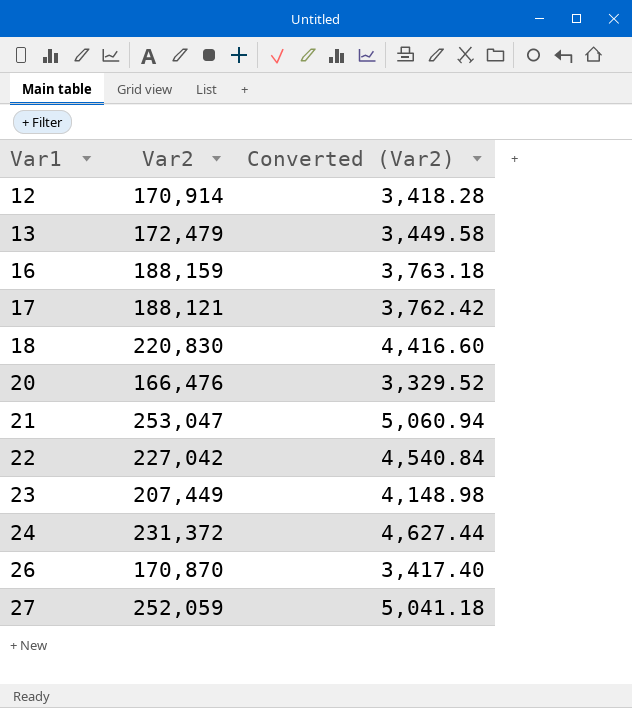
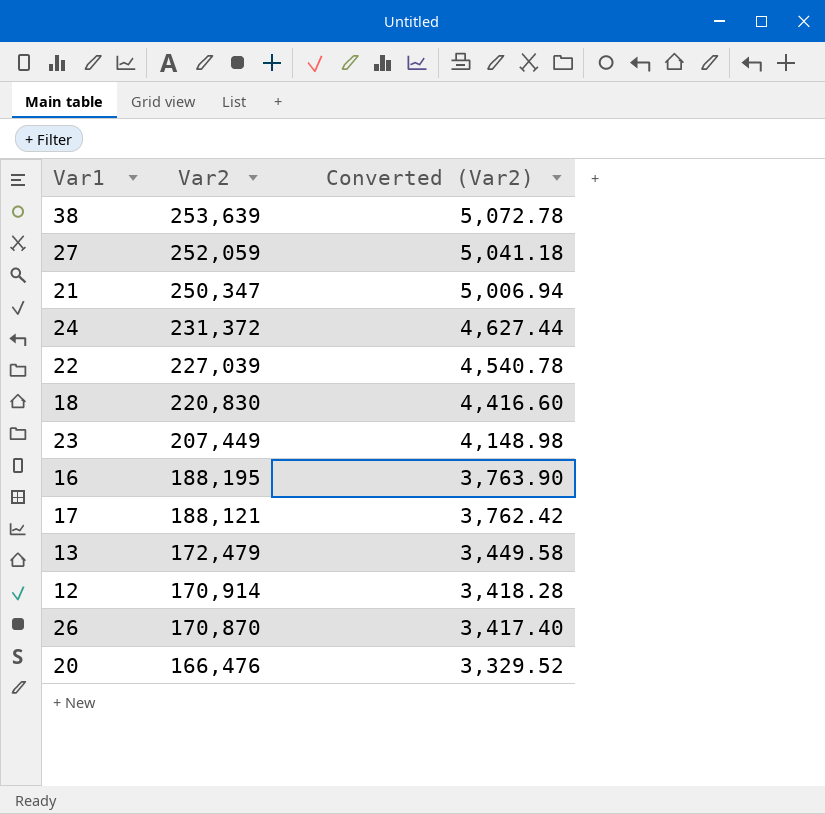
row order: Var1 ascending -> Var2 descending
row 38: none -> 253,639 | 5,072.78
21 | Var2: 253,047 -> 250,347
21 | Converted (Var2): 5,060.94 -> 5,006.94
22 | Var2: 227,042 -> 227,039
22 | Converted (Var2): 4,540.84 -> 4,540.78
16 | Var2: 188,159 -> 188,195
16 | Converted (Var2): 3,763.18 -> 3,763.90

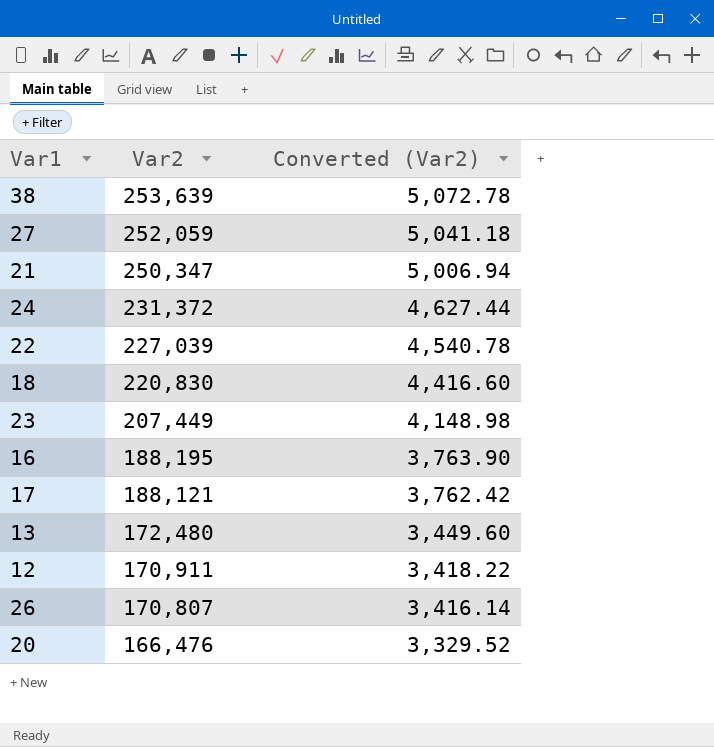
13 | Var2: 172,479 -> 172,480
13 | Converted (Var2): 3,449.58 -> 3,449.60
12 | Var2: 170,914 -> 170,911
12 | Converted (Var2): 3,418.28 -> 3,418.22
26 | Var2: 170,870 -> 170,807
26 | Converted (Var2): 3,417.40 -> 3,416.14

